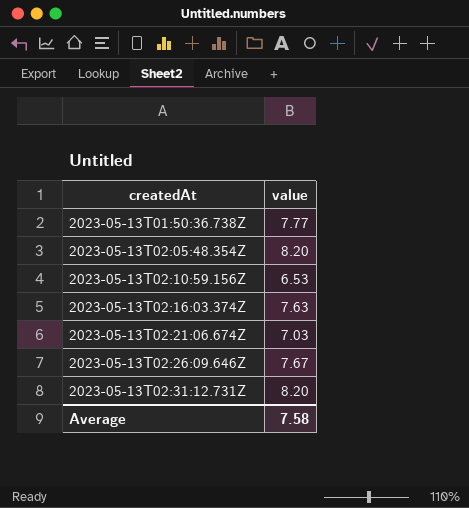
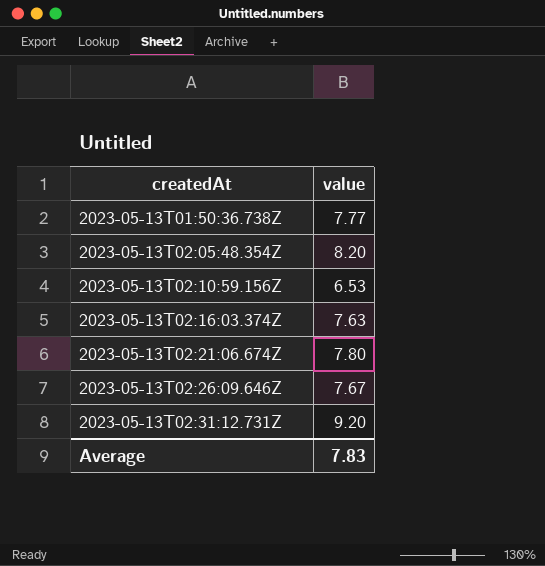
2023-05-13T02:21:06.674Z | value: 7.03 -> 7.80
2023-05-13T02:31:12.731Z | value: 8.20 -> 9.20
Average | value: 7.58 -> 7.83

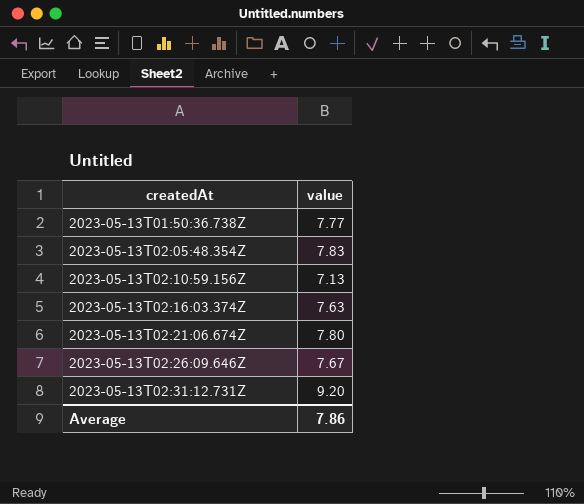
2023-05-13T02:05:48.354Z | value: 8.20 -> 7.83
2023-05-13T02:10:59.156Z | value: 6.53 -> 7.13
Average | value: 7.83 -> 7.86

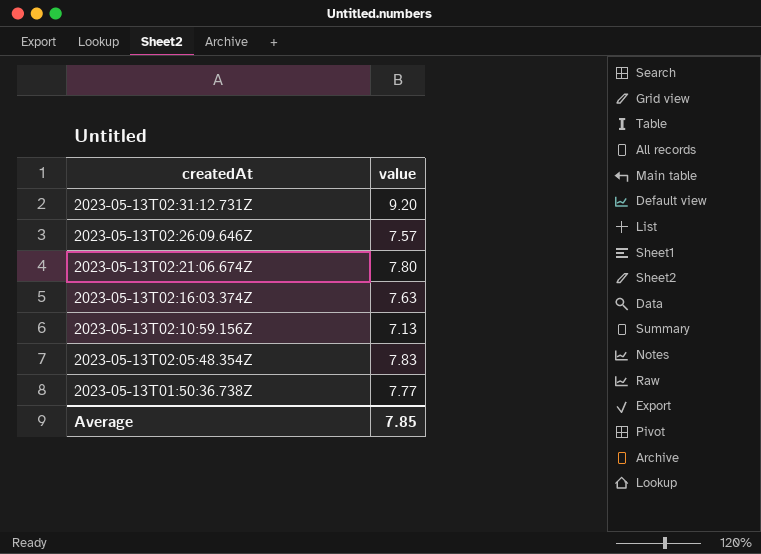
row order: createdAt ascending -> createdAt descending
2023-05-13T02:26:09.646Z | value: 7.67 -> 7.57
Average | value: 7.86 -> 7.85

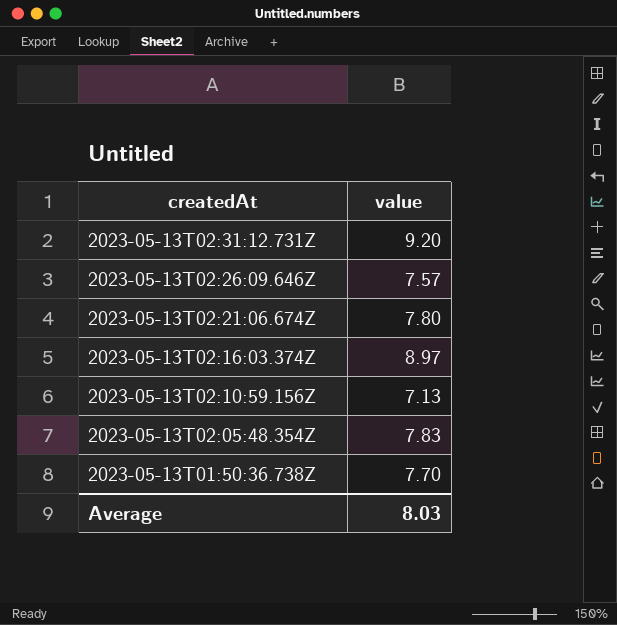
2023-05-13T02:16:03.374Z | value: 7.63 -> 8.97
2023-05-13T01:50:36.738Z | value: 7.77 -> 7.70
Average | value: 7.85 -> 8.03

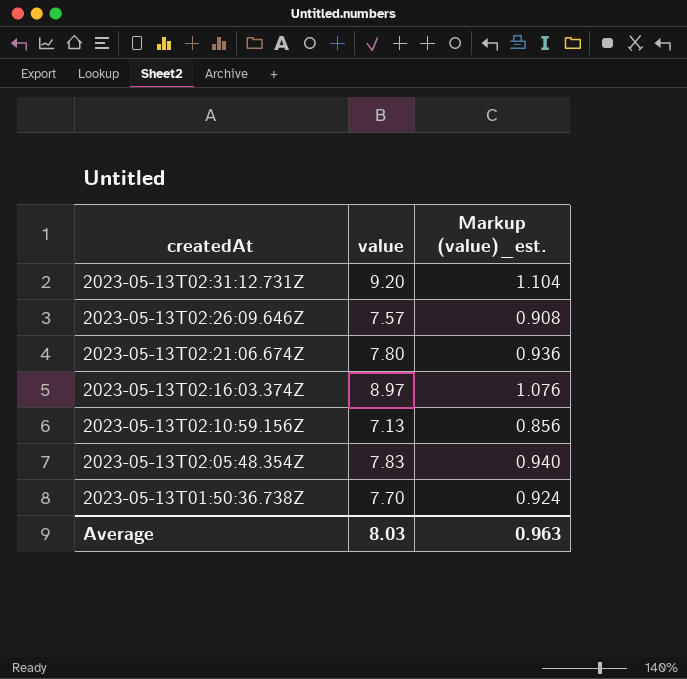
column Markup (value)_est. | formula: none -> [value] * 0.12

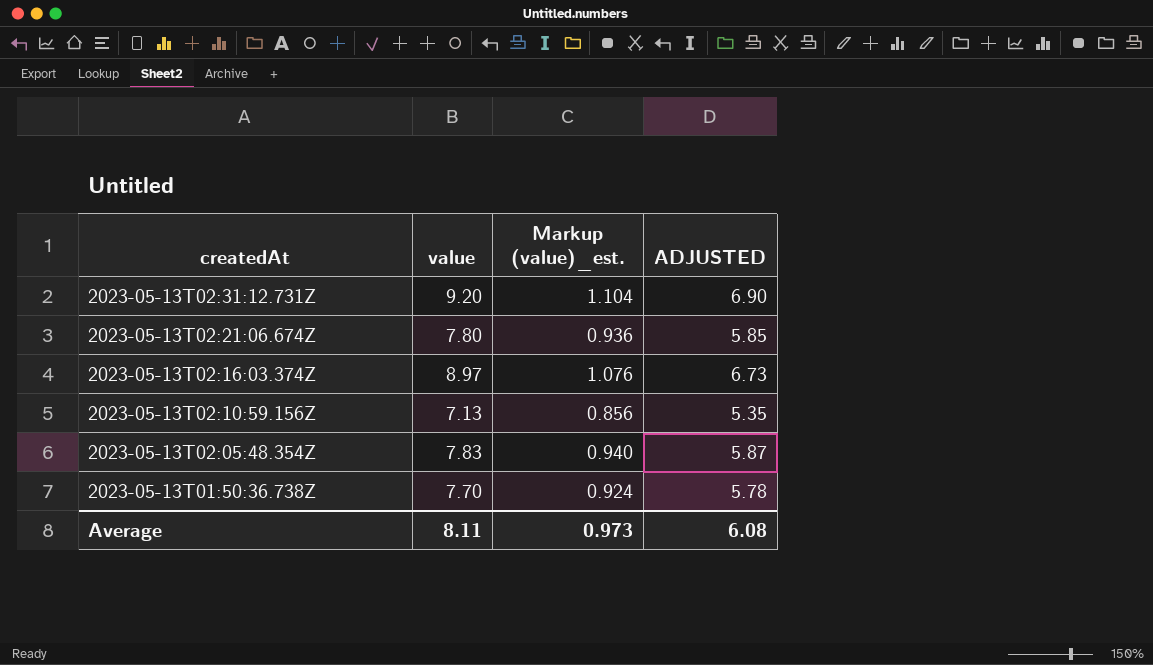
column ADJUSTED | formula: none -> [value] * 0.75
row 2023-05-13T02:26:09.646Z: 7.57 | 0.908 -> none
Average | value: 8.03 -> 8.11
Average | Markup (value)_est.: 0.963 -> 0.973

